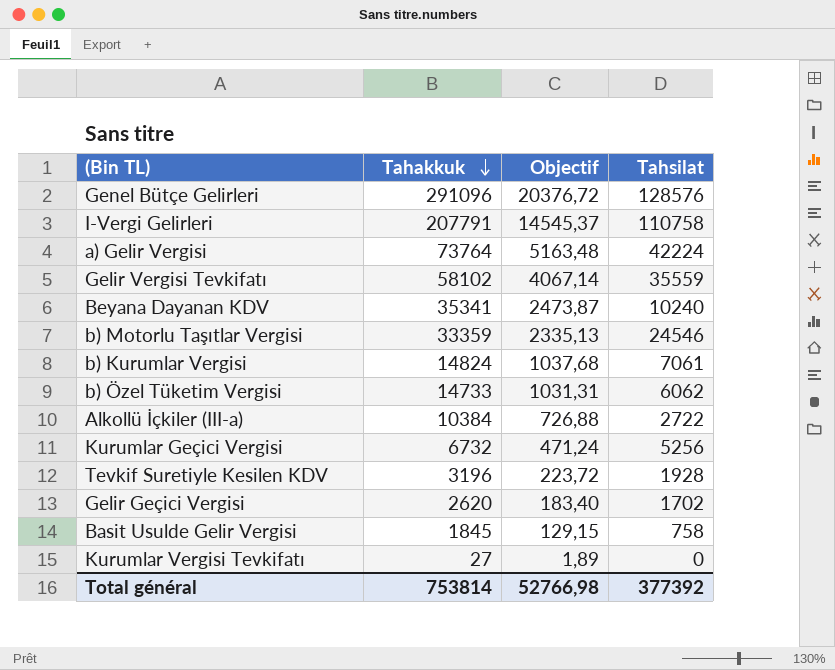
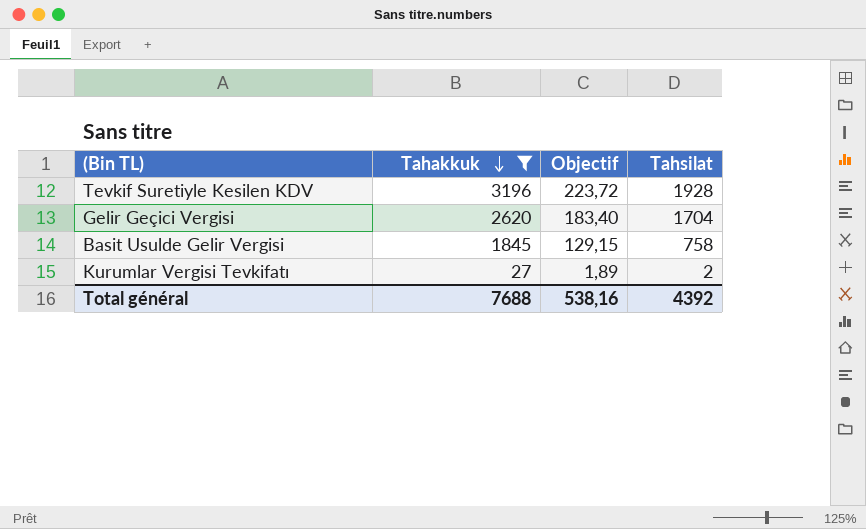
filter: none -> Tahakkuk <= 3196
Gelir Geçici Vergisi | Tahsilat: 1702 -> 1704
Kurumlar Vergisi Tevkifatı | Tahsilat: 0 -> 2
Total général | Tahakkuk: 753814 -> 7688
Total général | Objectif: 52766,98 -> 538,16
Total général | Tahsilat: 377392 -> 4392

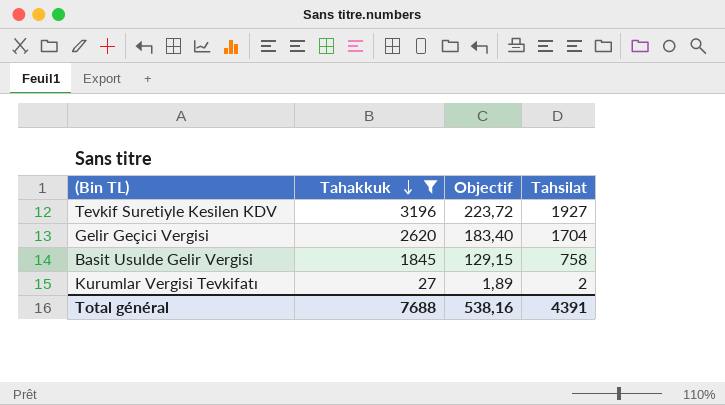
Tevkif Suretiyle Kesilen KDV | Tahsilat: 1928 -> 1927
Total général | Tahsilat: 4392 -> 4391

